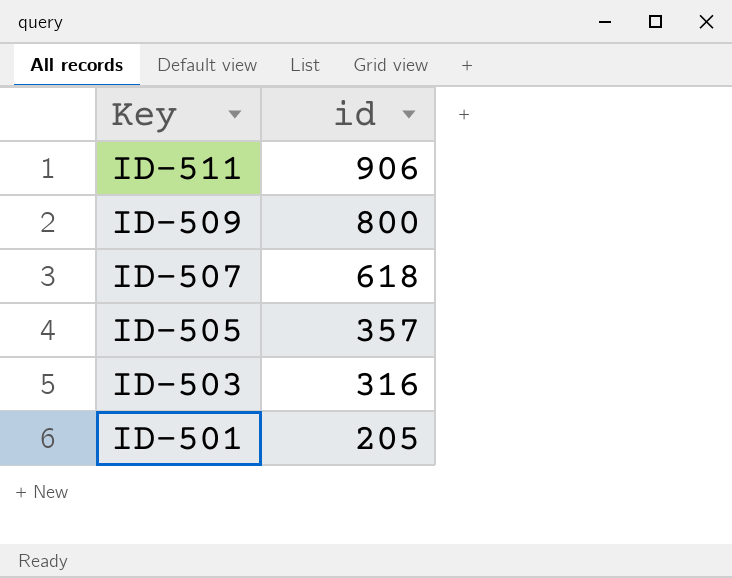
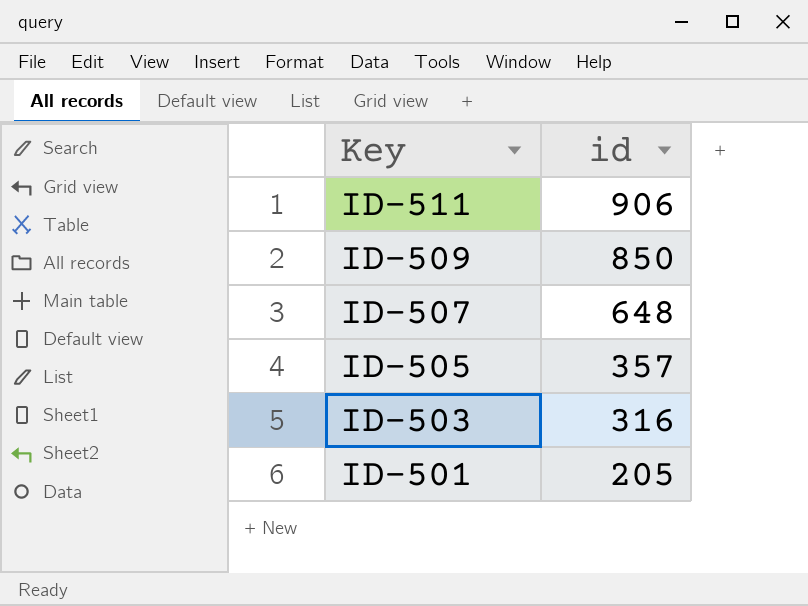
ID-509 | id: 800 -> 850
ID-507 | id: 618 -> 648

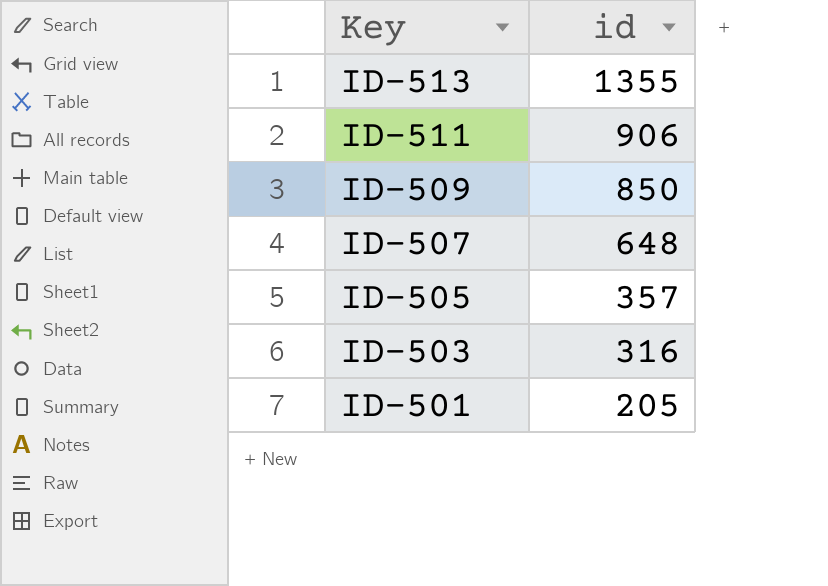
row ID-513: none -> 1355

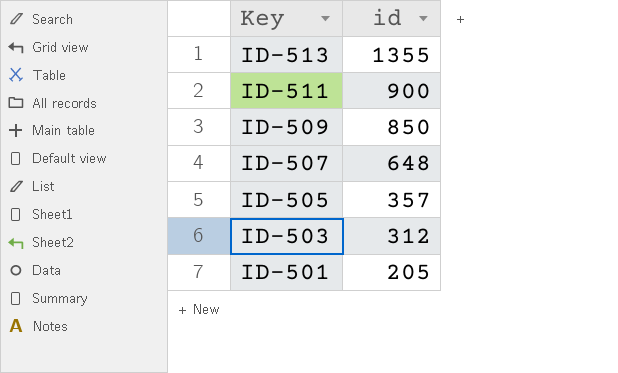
ID-511 | id: 906 -> 900
ID-503 | id: 316 -> 312

